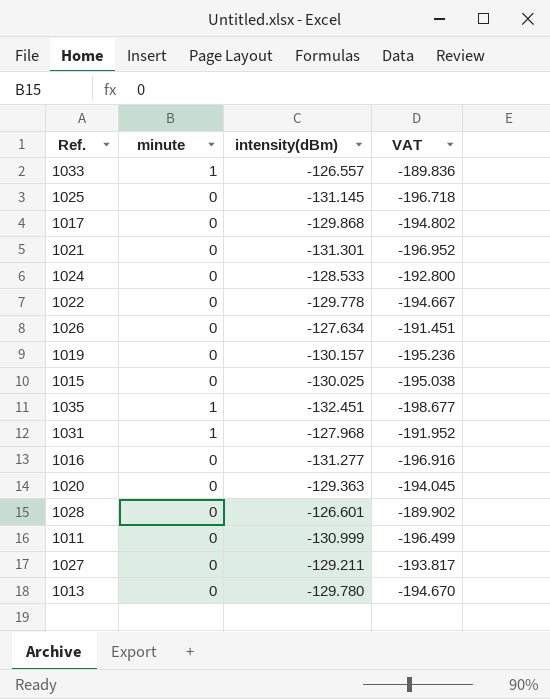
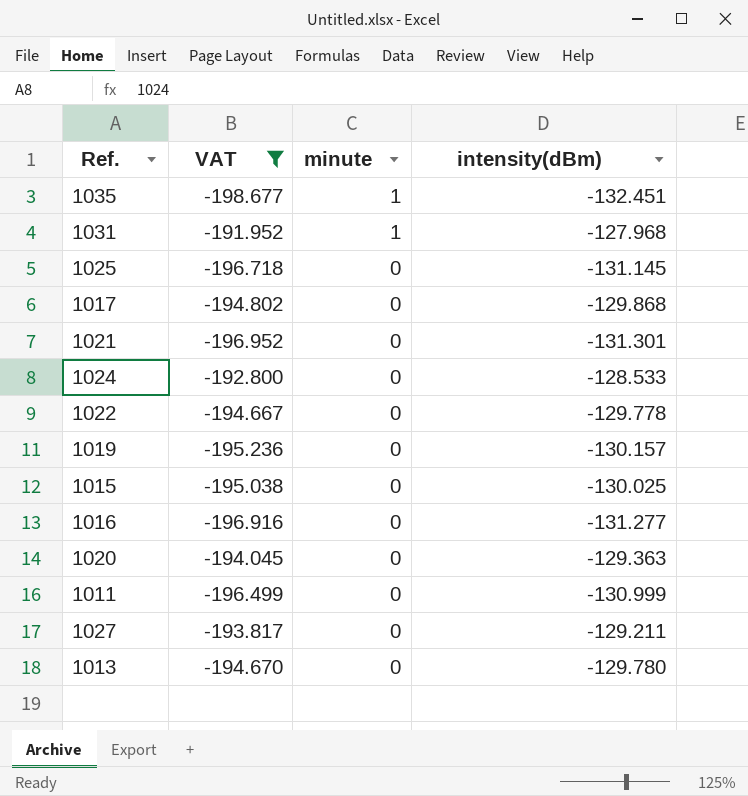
filter: none -> VAT <= -191.952
row order: none -> minute descending
column VAT | position: 4 -> 2

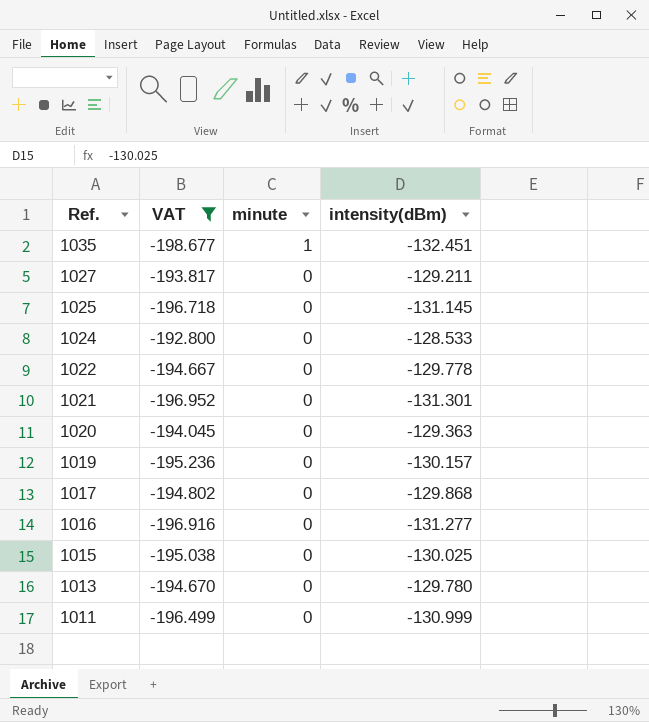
row order: minute descending -> Ref. descending
row 1031: -191.952 | 1 | -127.968 -> none

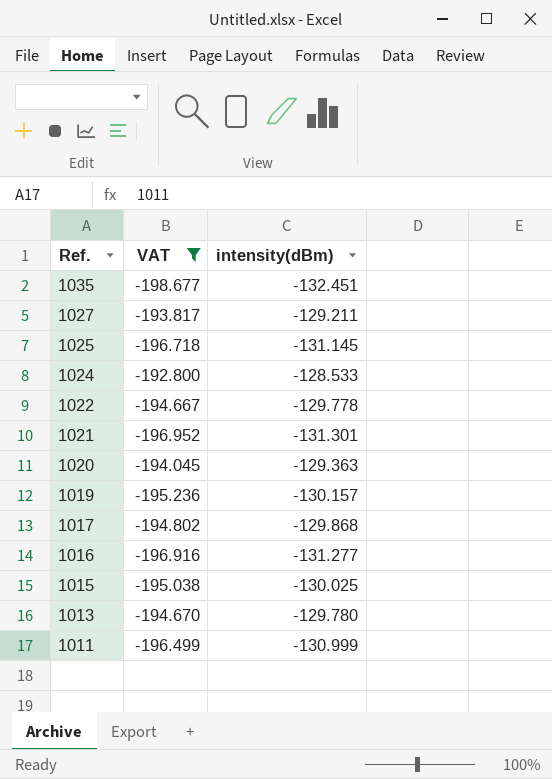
column minute | position: 3 -> none

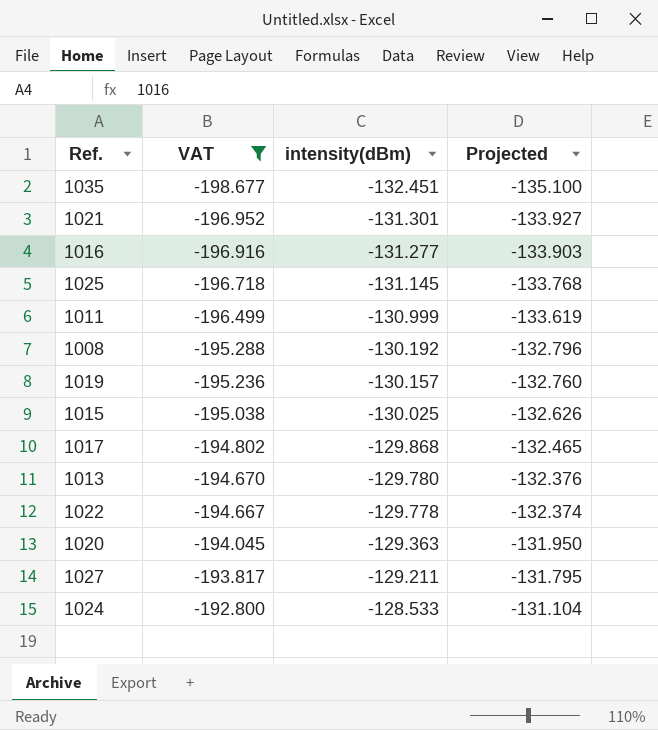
row order: Ref. descending -> VAT ascending
column Projected | formula: none -> [intensity(dBm)] * 1.02
row 1008: none -> -195.288 | -130.192 | -132.796

